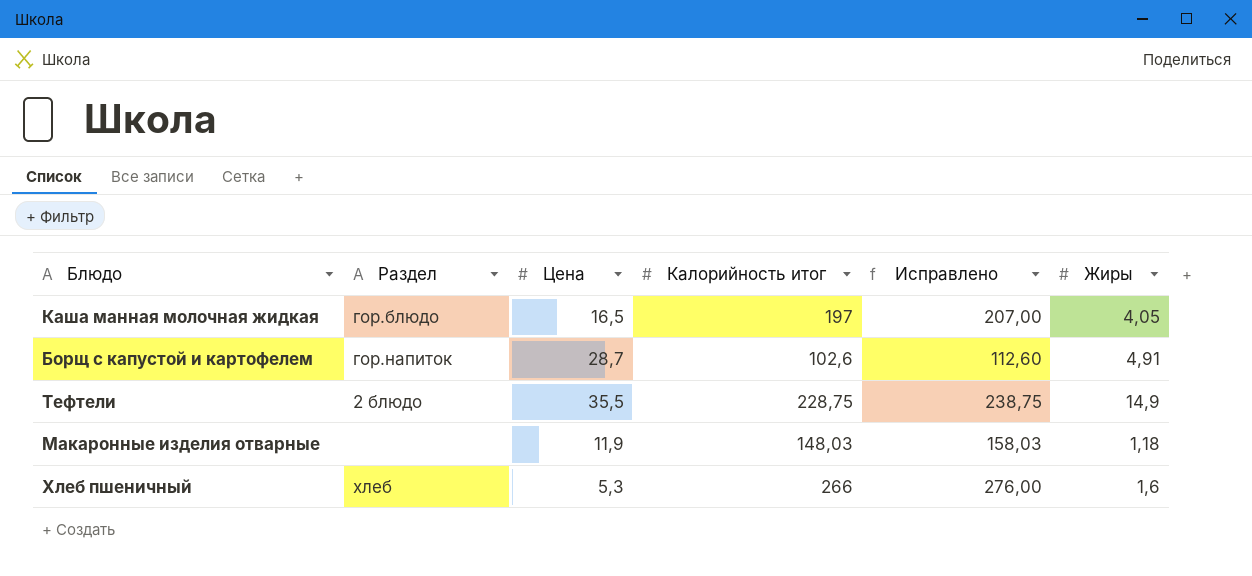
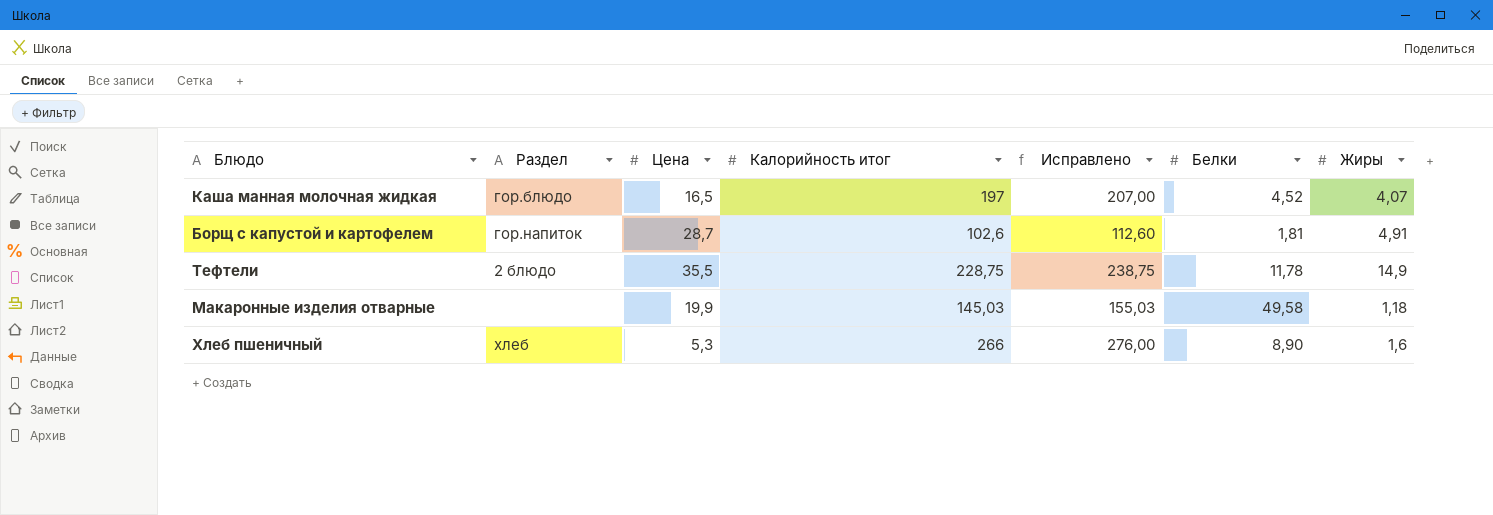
column Белки | position: none -> 6
Каша манная молочная жидкая | Жиры: 4,05 -> 4,07
Макаронные изделия отварные | Цена: 11,9 -> 19,9
Макаронные изделия отварные | Калорийность итог: 148,03 -> 145,03
Макаронные изделия отварные | Исправлено: 158,03 -> 155,03

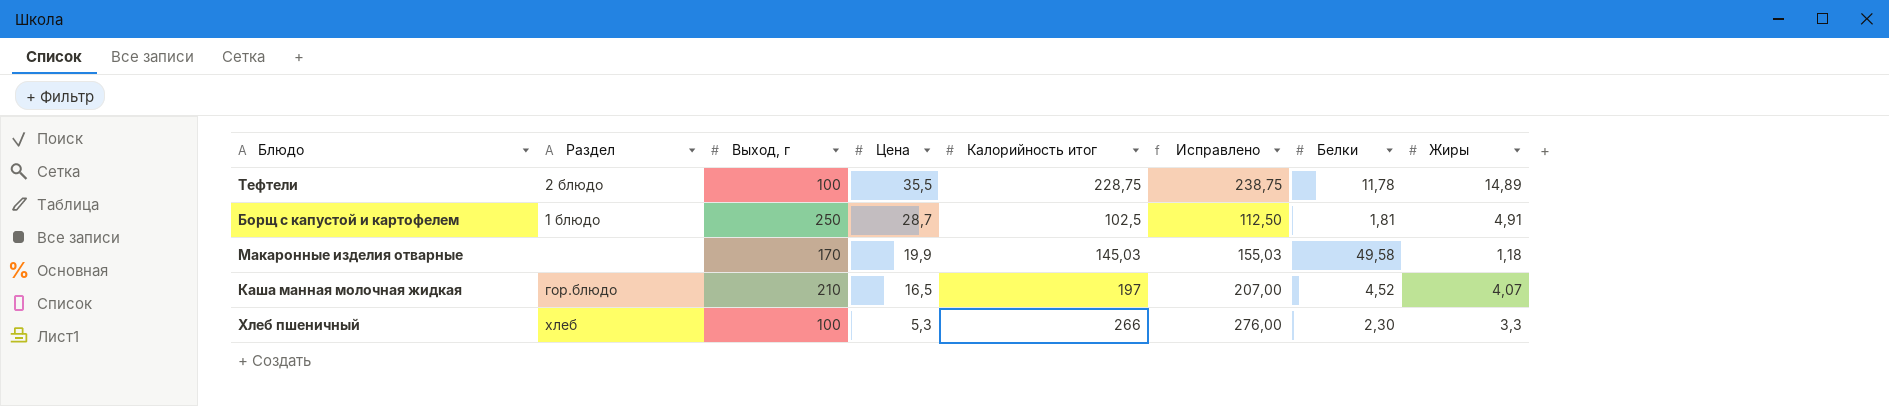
row order: none -> Цена descending
column Выход, г | position: none -> 3
Тефтели | Жиры: 14,9 -> 14,89
Борщ с капустой и картофелем | Раздел: гор.напиток -> 1 блюдо
Борщ с капустой и картофелем | Калорийность итог: 102,6 -> 102,5
Борщ с капустой и картофелем | Исправлено: 112,60 -> 112,50
Хлеб пшеничный | Белки: 8,90 -> 2,30
Хлеб пшеничный | Жиры: 1,6 -> 3,3

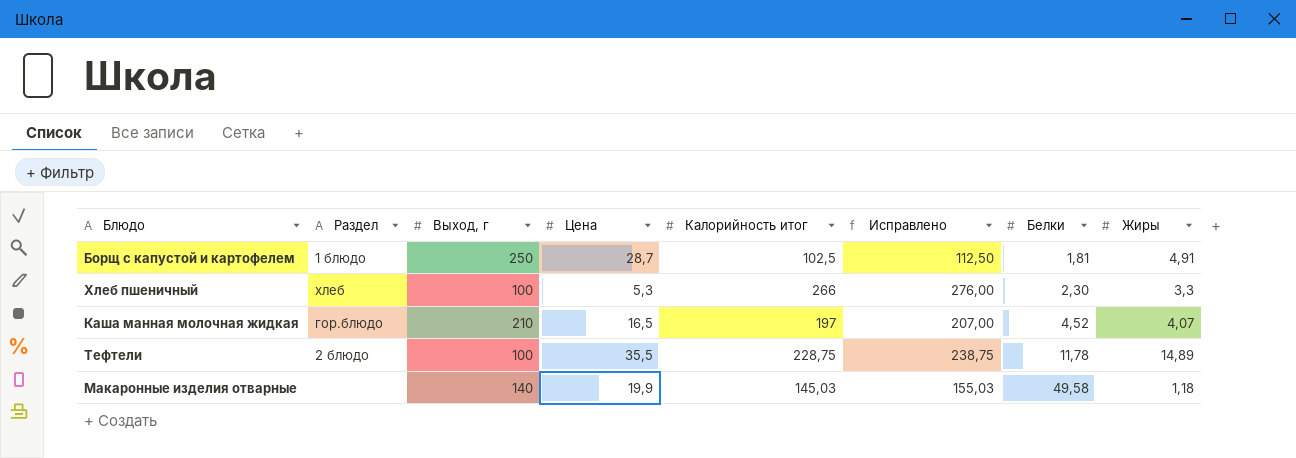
row order: Цена descending -> Белки ascending
Макаронные изделия отварные | Выход, г: 170 -> 140

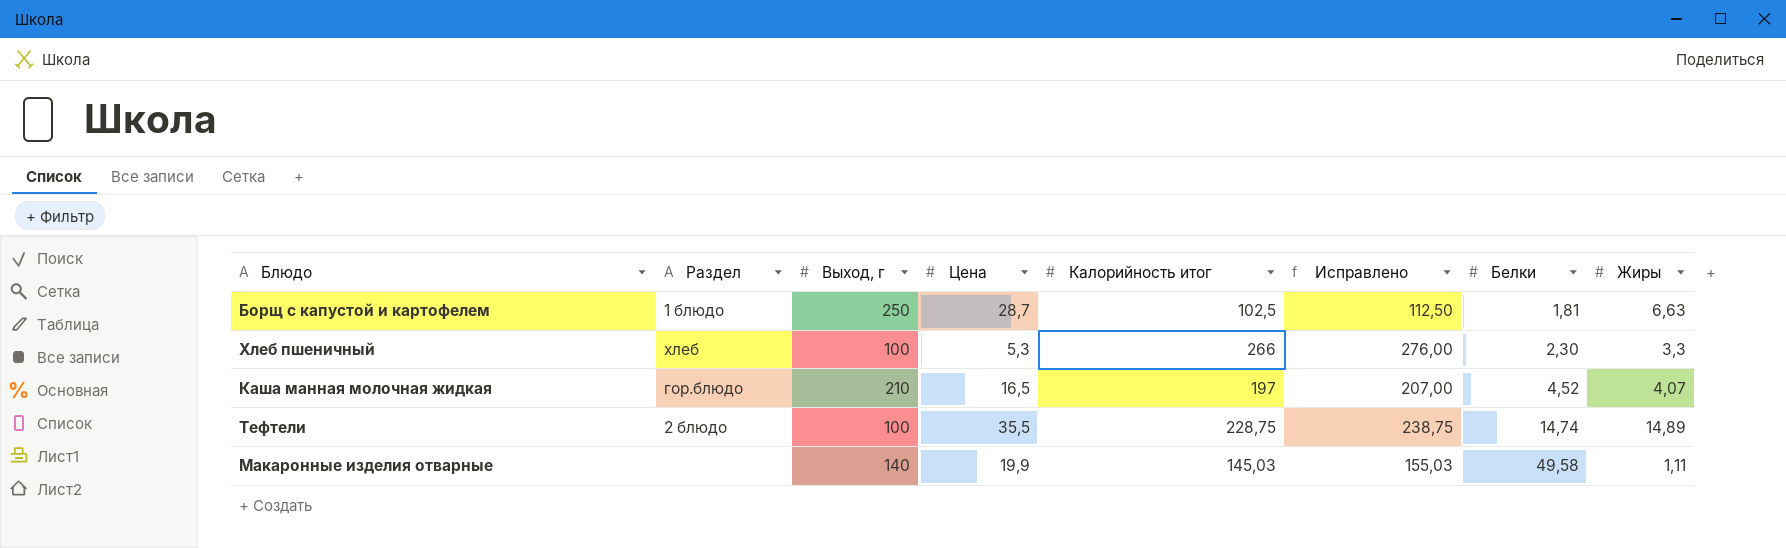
Борщ с капустой и картофелем | Жиры: 4,91 -> 6,63
Тефтели | Белки: 11,78 -> 14,74
Макаронные изделия отварные | Жиры: 1,18 -> 1,11

